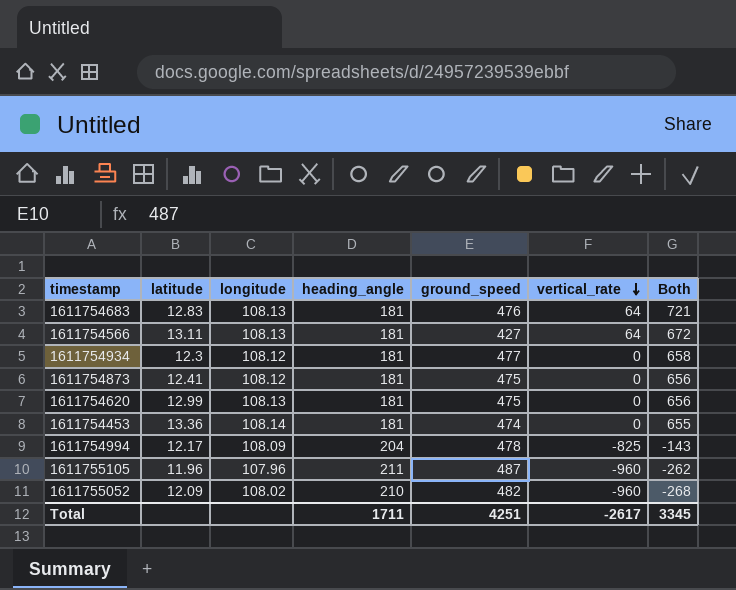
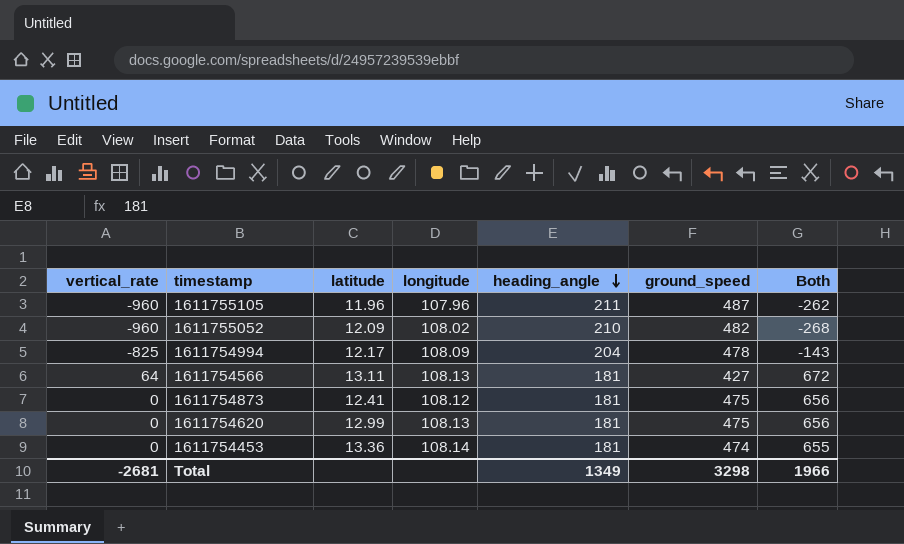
row order: vertical_rate descending -> heading_angle descending
column vertical_rate | position: 6 -> 1
row 1611754683: 12.83 | 108.13 | 181 | 476 | 64 | 721 -> none
row 1611754934: 12.3 | 108.12 | 181 | 477 | 0 | 658 -> none
Total | vertical_rate: -2617 -> -2681
Total | heading_angle: 1711 -> 1349
Total | ground_speed: 4251 -> 3298
Total | Both: 3345 -> 1966

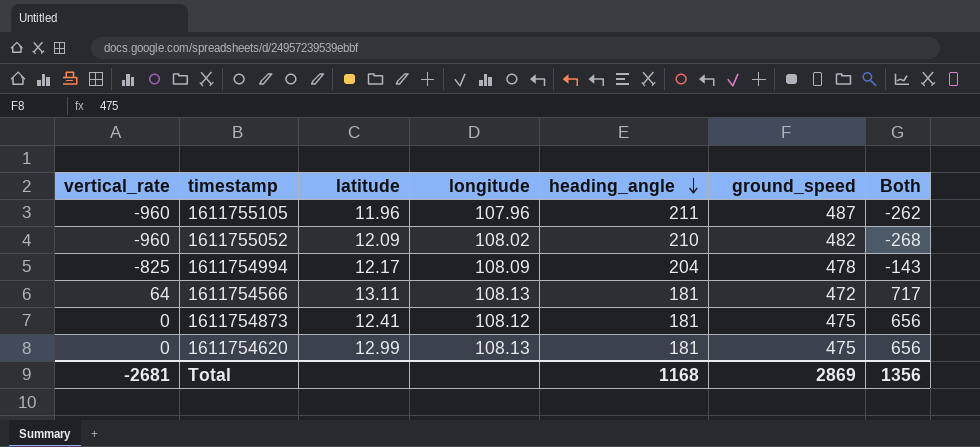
row 1611754453: 0 | 13.36 | 108.14 | 181 | 474 | 655 -> none
1611754566 | ground_speed: 427 -> 472
1611754566 | Both: 672 -> 717
Total | heading_angle: 1349 -> 1168
Total | ground_speed: 3298 -> 2869
Total | Both: 1966 -> 1356

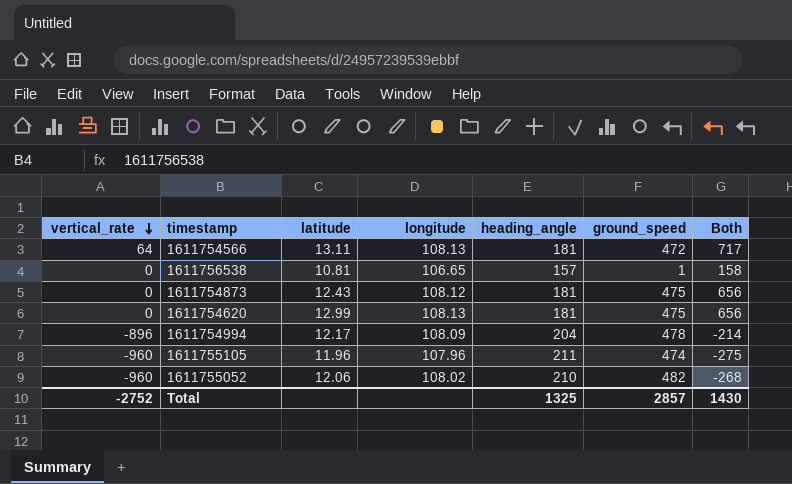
row order: heading_angle descending -> vertical_rate descending
row 1611756538: none -> 0 | 10.81 | 106.65 | 157 | 1 | 158
1611754873 | latitude: 12.41 -> 12.43
1611754994 | vertical_rate: -825 -> -896
1611754994 | Both: -143 -> -214
1611755105 | ground_speed: 487 -> 474
1611755105 | Both: -262 -> -275
1611755052 | latitude: 12.09 -> 12.06
Total | vertical_rate: -2681 -> -2752
Total | heading_angle: 1168 -> 1325
Total | ground_speed: 2869 -> 2857
Total | Both: 1356 -> 1430

